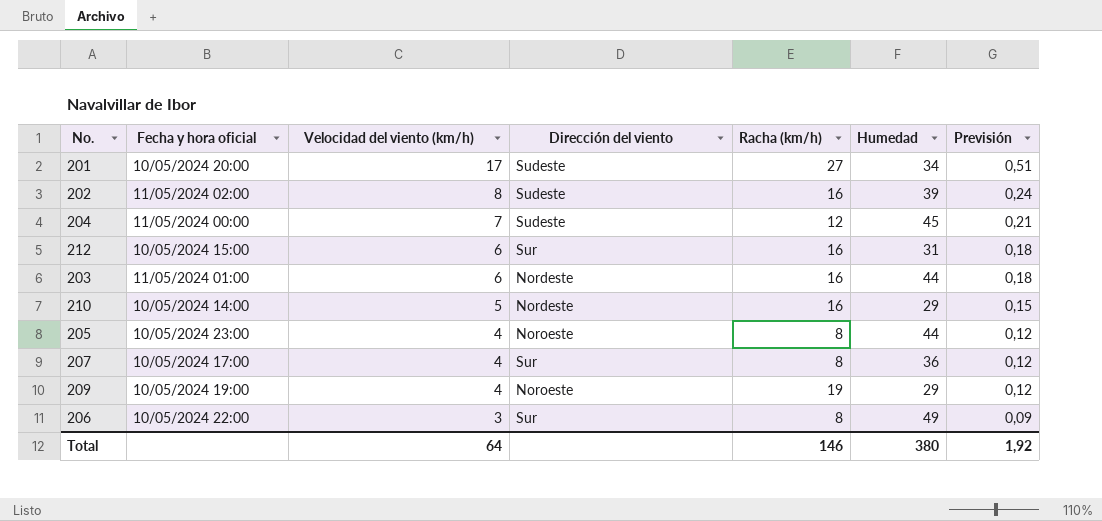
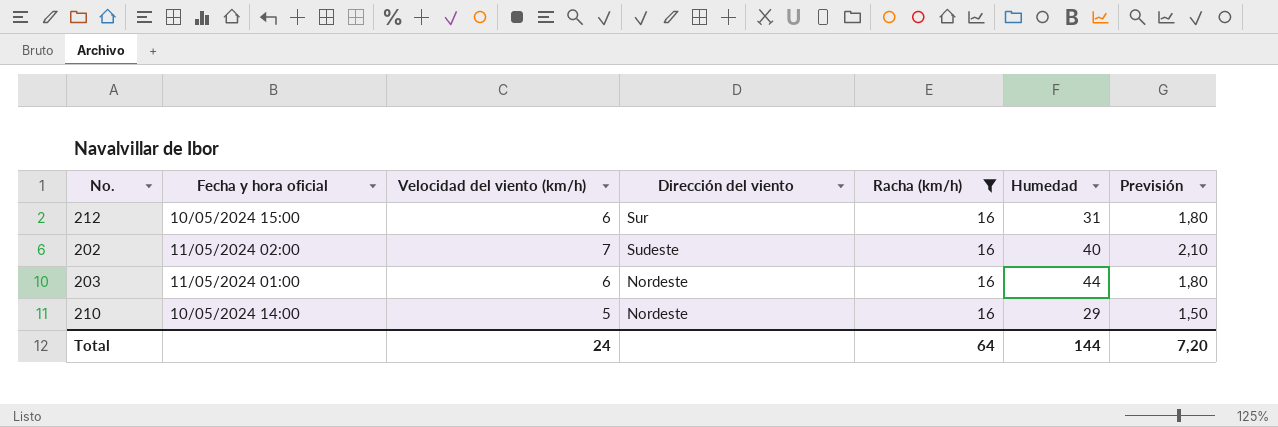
filter: none -> Racha (km/h) = 16
row order: Velocidad del viento (km/h) descending -> Dirección del viento descending
column Previsión | formula: [Velocidad del viento (km/h)] * 0,03 -> [Velocidad del viento (km/h)] * 0,3
202 | Velocidad del viento (km/h): 8 -> 7
202 | Humedad: 39 -> 40
Total | Velocidad del viento (km/h): 64 -> 24
Total | Racha (km/h): 146 -> 64
Total | Humedad: 380 -> 144
Total | Previsión: 1,92 -> 7,20

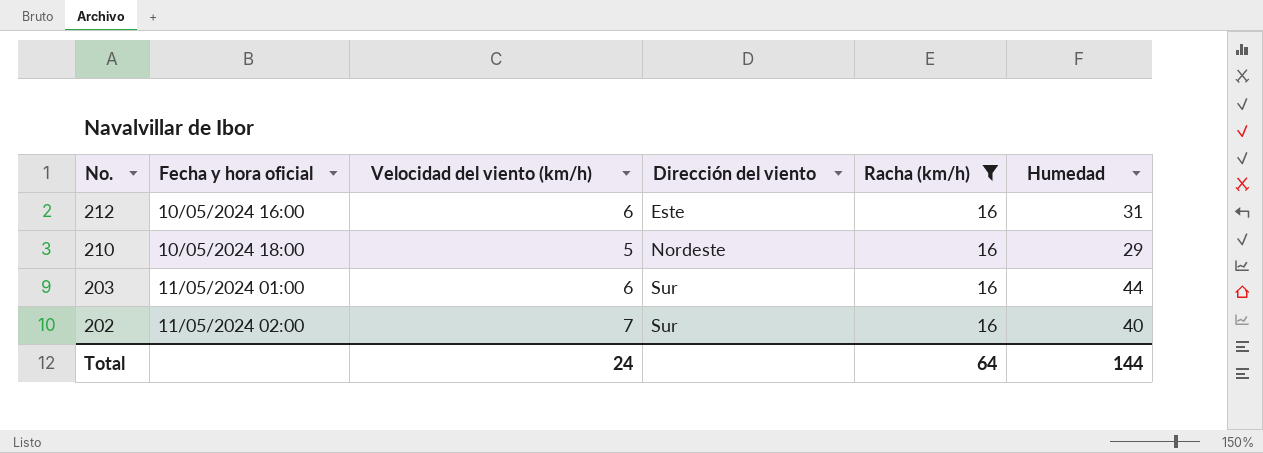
row order: Dirección del viento descending -> No. descending
column Previsión | formula: [Velocidad del viento (km/h)] * 0,3 -> none
212 | Fecha y hora oficial: 10/05/2024 15:00 -> 10/05/2024 16:00
212 | Dirección del viento: Sur -> Este
210 | Fecha y hora oficial: 10/05/2024 14:00 -> 10/05/2024 18:00
203 | Dirección del viento: Nordeste -> Sur
202 | Dirección del viento: Sudeste -> Sur

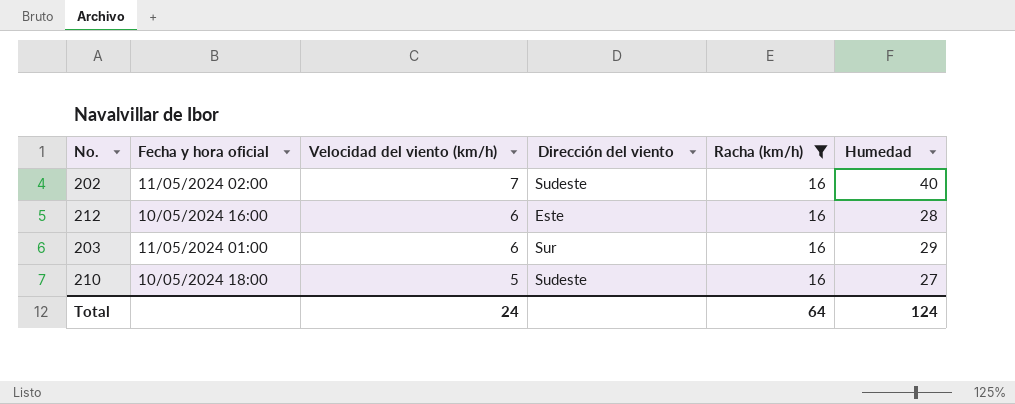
row order: No. descending -> Velocidad del viento (km/h) descending
202 | Dirección del viento: Sur -> Sudeste
212 | Humedad: 31 -> 28
203 | Humedad: 44 -> 29
210 | Dirección del viento: Nordeste -> Sudeste
210 | Humedad: 29 -> 27
Total | Humedad: 144 -> 124

